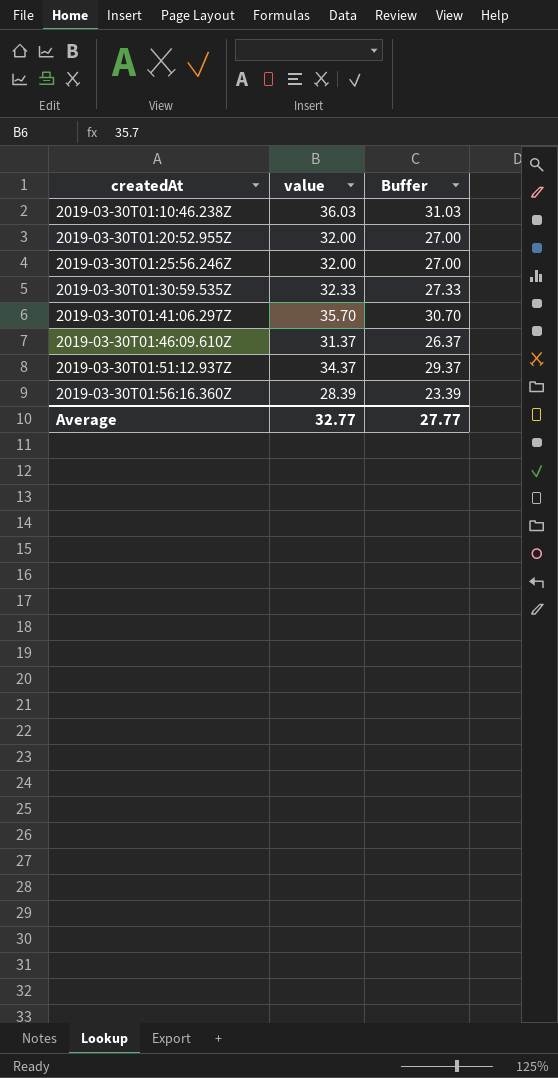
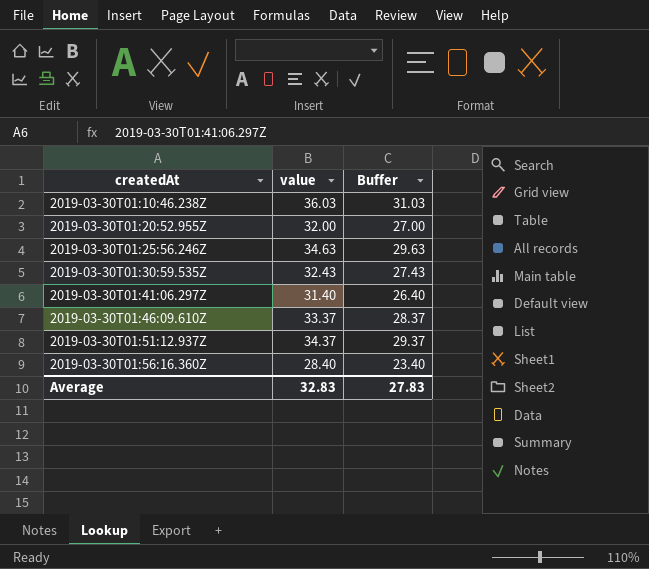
2019-03-30T01:25:56.246Z | value: 32.00 -> 34.63
2019-03-30T01:25:56.246Z | Buffer: 27.00 -> 29.63
2019-03-30T01:30:59.535Z | value: 32.33 -> 32.43
2019-03-30T01:30:59.535Z | Buffer: 27.33 -> 27.43
2019-03-30T01:41:06.297Z | value: 35.70 -> 31.40
2019-03-30T01:41:06.297Z | Buffer: 30.70 -> 26.40
2019-03-30T01:46:09.610Z | value: 31.37 -> 33.37
2019-03-30T01:46:09.610Z | Buffer: 26.37 -> 28.37
2019-03-30T01:56:16.360Z | value: 28.39 -> 28.40
2019-03-30T01:56:16.360Z | Buffer: 23.39 -> 23.40
Average | value: 32.77 -> 32.83
Average | Buffer: 27.77 -> 27.83

